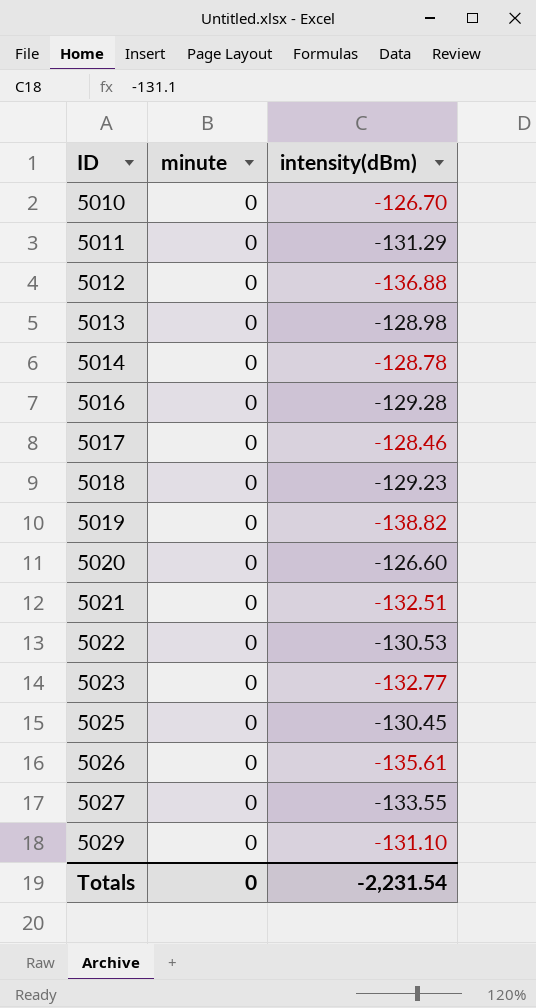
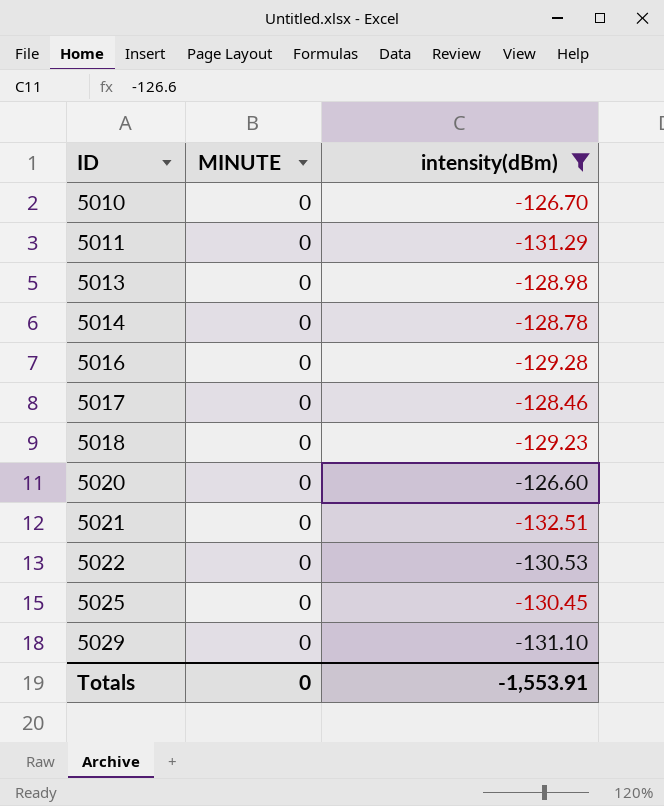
filter: none -> intensity(dBm) >= -132.51
column name: minute -> MINUTE
Totals | intensity(dBm): -2,231.54 -> -1,553.91

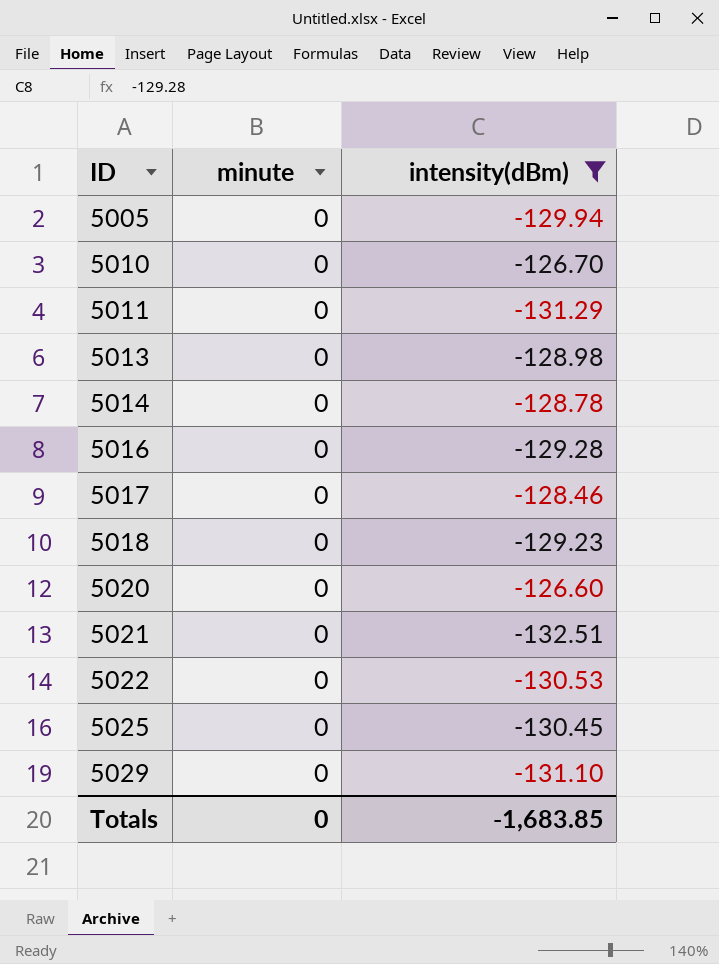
column name: MINUTE -> minute
row 5005: none -> 0 | -129.94
Totals | intensity(dBm): -1,553.91 -> -1,683.85

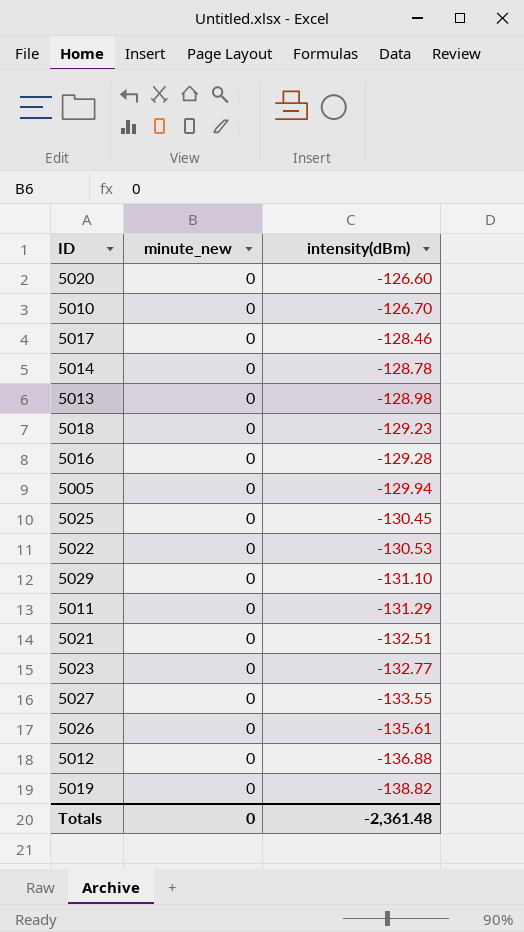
filter: intensity(dBm) >= -132.51 -> none
row order: ID ascending -> intensity(dBm) descending
column name: minute -> minute_new
Totals | intensity(dBm): -1,683.85 -> -2,361.48

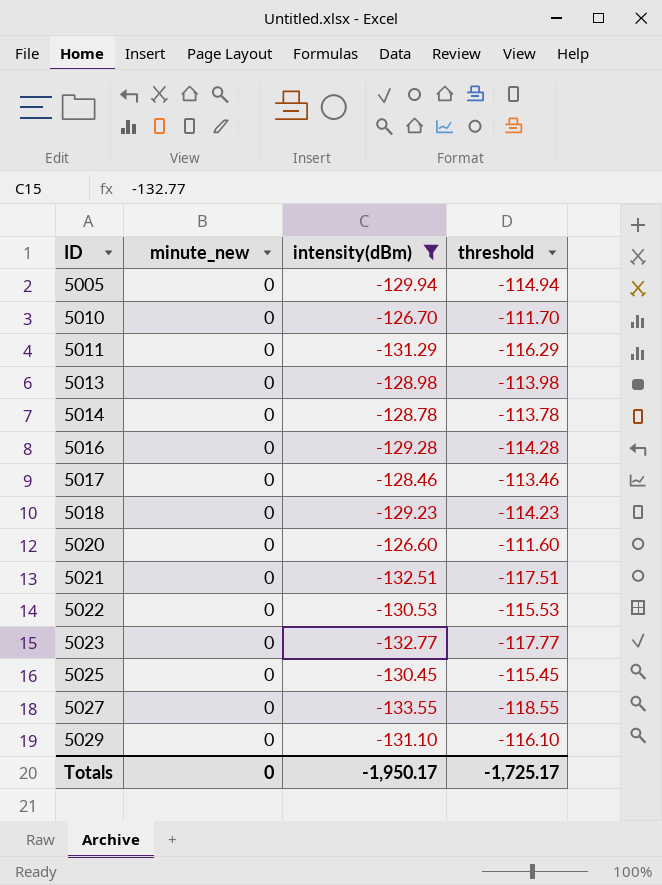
filter: none -> intensity(dBm) >= -133.55
row order: intensity(dBm) descending -> ID ascending
column threshold | formula: none -> [intensity(dBm)] + 15
Totals | intensity(dBm): -2,361.48 -> -1,950.17

